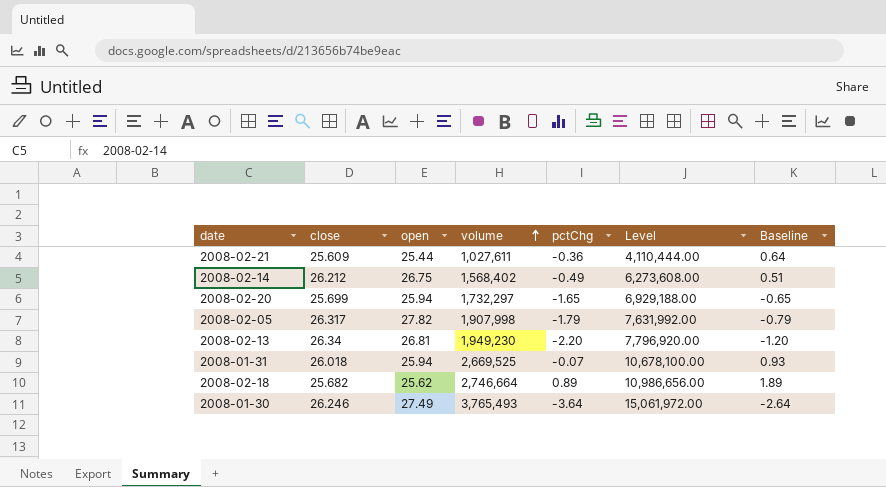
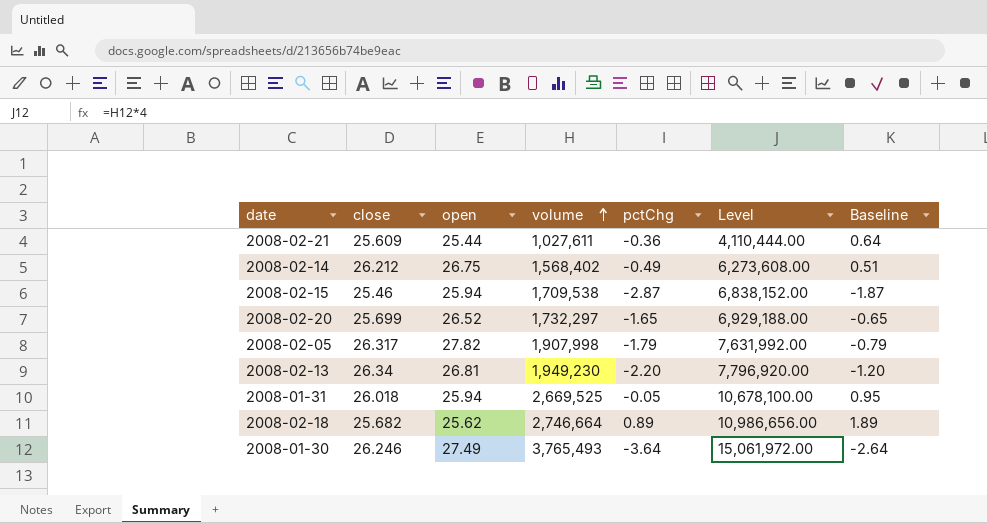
row 2008-02-15: none -> 25.46 | 25.94 | 1,709,538 | -2.87 | 6,838,152.00 | -1.87
2008-02-20 | open: 25.94 -> 26.52
2008-01-31 | pctChg: -0.07 -> -0.05
2008-01-31 | Baseline: 0.93 -> 0.95

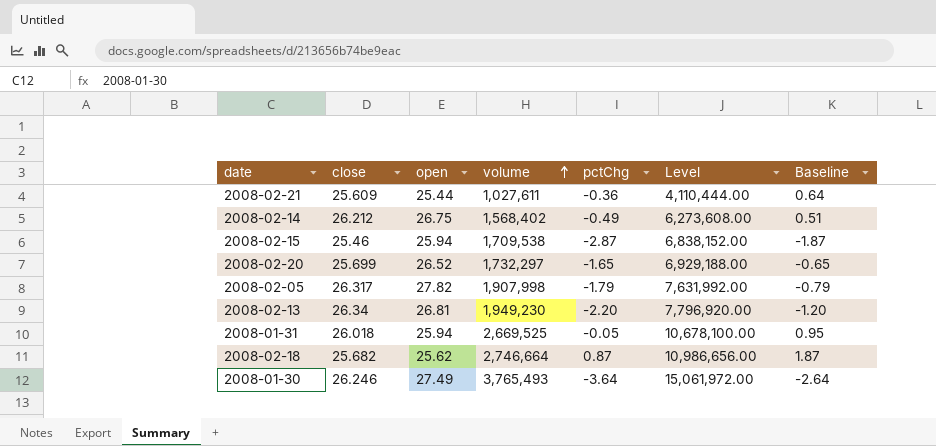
2008-02-18 | pctChg: 0.89 -> 0.87
2008-02-18 | Baseline: 1.89 -> 1.87

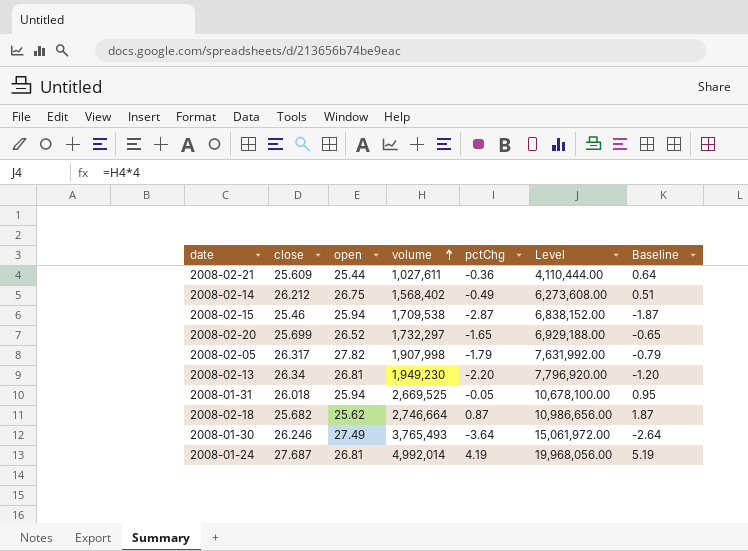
row 2008-01-24: none -> 27.687 | 26.81 | 4,992,014 | 4.19 | 19,968,056.00 | 5.19

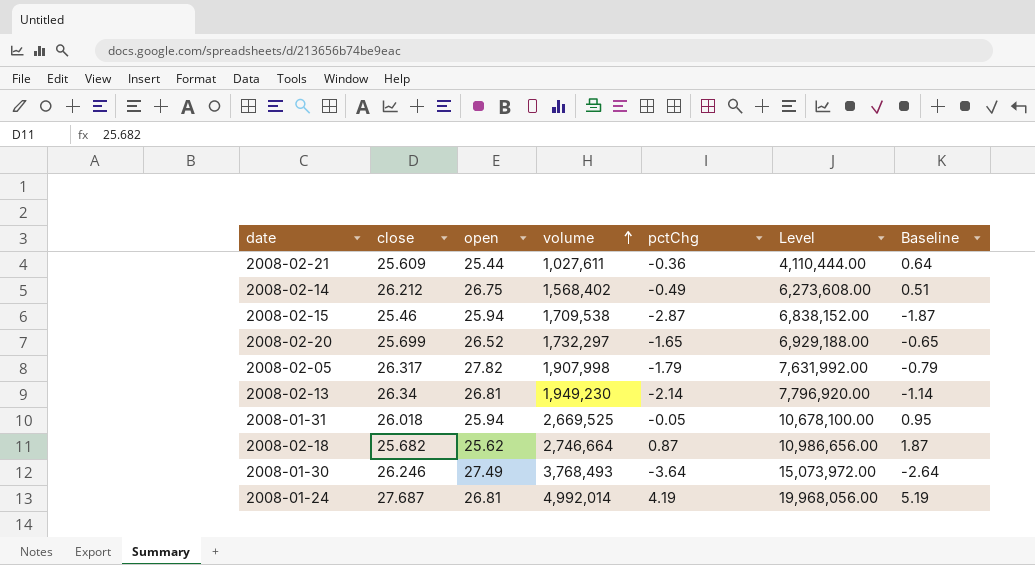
2008-02-13 | pctChg: -2.20 -> -2.14
2008-02-13 | Baseline: -1.20 -> -1.14
2008-01-30 | volume: 3,765,493 -> 3,768,493
2008-01-30 | Level: 15,061,972.00 -> 15,073,972.00

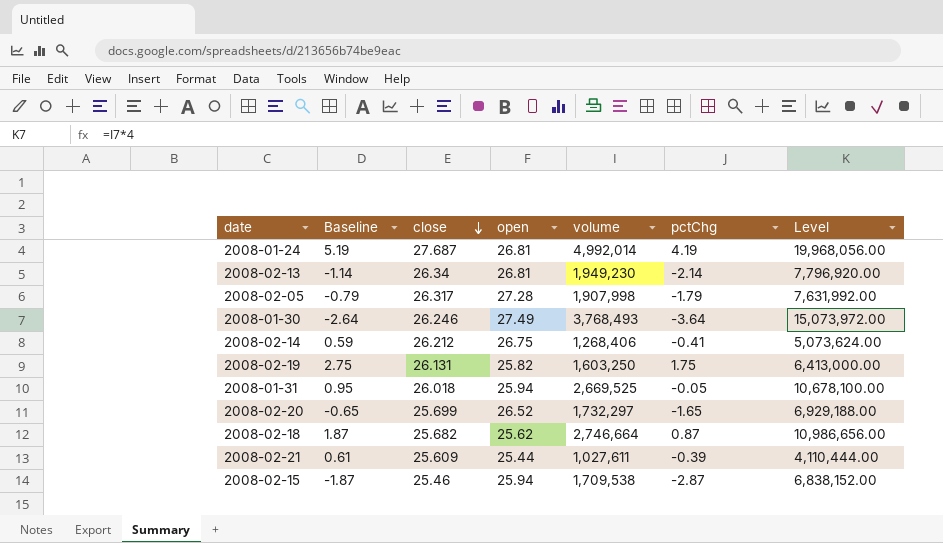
row order: volume ascending -> close descending
column Baseline | position: 7 -> 2
2008-02-05 | open: 27.82 -> 27.28
2008-02-14 | Baseline: 0.51 -> 0.59
2008-02-14 | volume: 1,568,402 -> 1,268,406
2008-02-14 | pctChg: -0.49 -> -0.41
2008-02-14 | Level: 6,273,608.00 -> 5,073,624.00
row 2008-02-19: none -> 2.75 | 26.131 | 25.82 | 1,603,250 | 1.75 | 6,413,000.00
2008-02-21 | Baseline: 0.64 -> 0.61
2008-02-21 | pctChg: -0.36 -> -0.39

